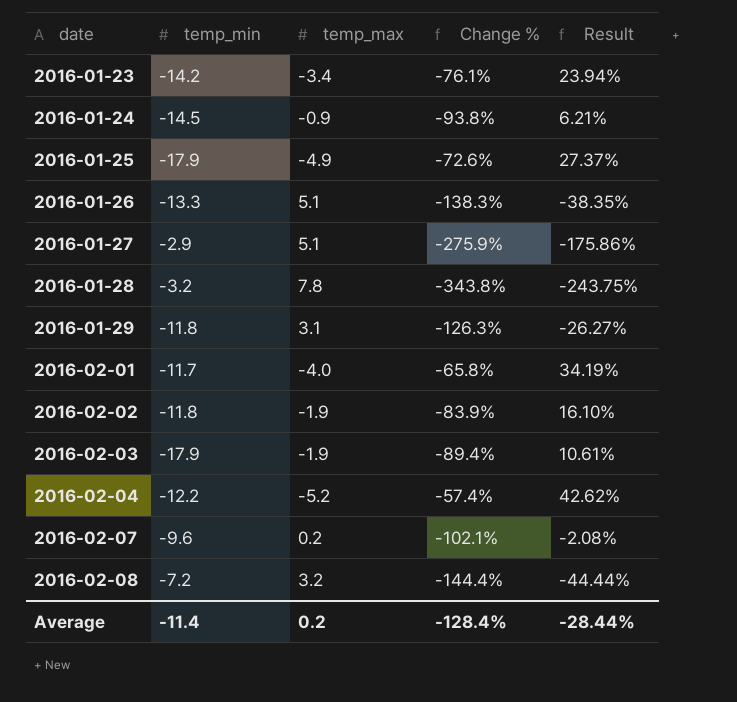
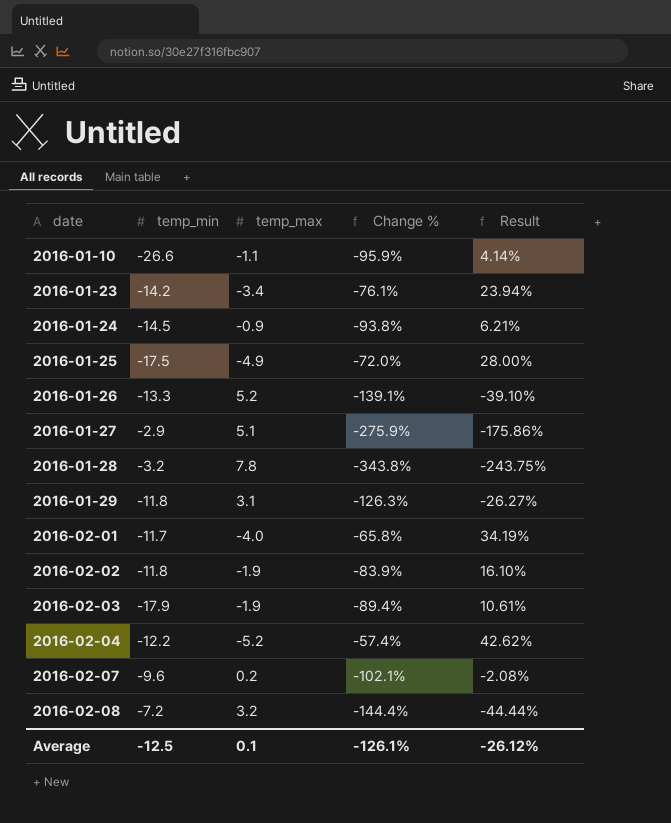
row 2016-01-10: none -> -26.6 | -1.1 | -95.9% | 4.14%
2016-01-25 | temp_min: -17.9 -> -17.5
2016-01-25 | Change %: -72.6% -> -72.0%
2016-01-25 | Result: 27.37% -> 28.00%
2016-01-26 | temp_max: 5.1 -> 5.2
2016-01-26 | Change %: -138.3% -> -139.1%
2016-01-26 | Result: -38.35% -> -39.10%
Average | temp_min: -11.4 -> -12.5
Average | temp_max: 0.2 -> 0.1
Average | Change %: -128.4% -> -126.1%
Average | Result: -28.44% -> -26.12%

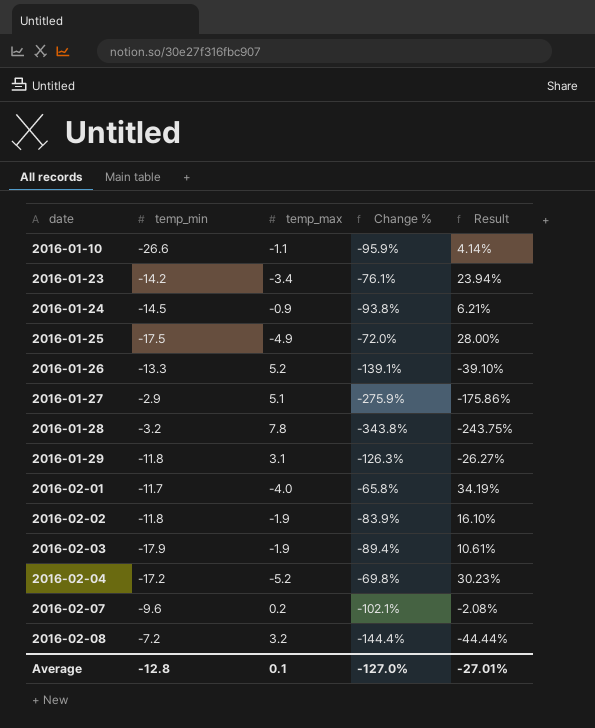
2016-02-04 | temp_min: -12.2 -> -17.2
2016-02-04 | Change %: -57.4% -> -69.8%
2016-02-04 | Result: 42.62% -> 30.23%
Average | temp_min: -12.5 -> -12.8
Average | Change %: -126.1% -> -127.0%
Average | Result: -26.12% -> -27.01%

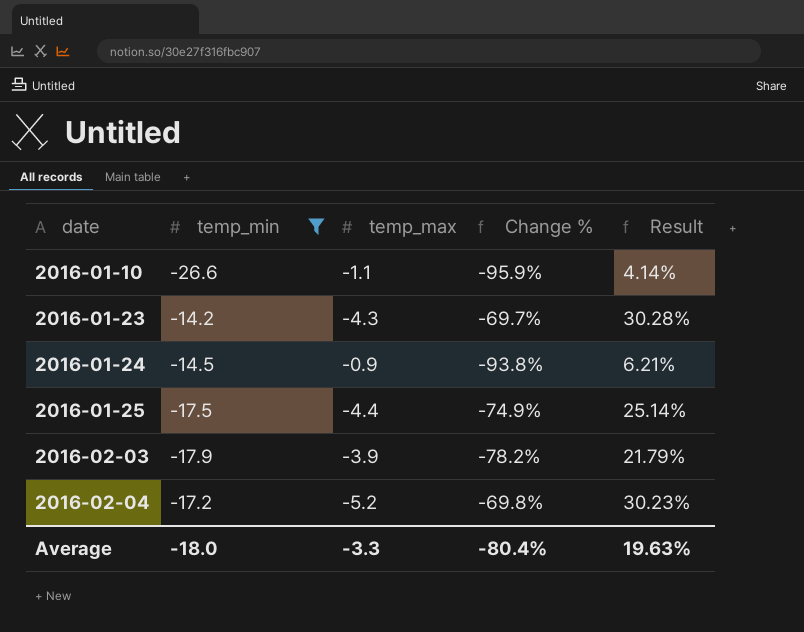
filter: none -> temp_min <= -14.2
2016-01-23 | temp_max: -3.4 -> -4.3
2016-01-23 | Change %: -76.1% -> -69.7%
2016-01-23 | Result: 23.94% -> 30.28%
2016-01-25 | temp_max: -4.9 -> -4.4
2016-01-25 | Change %: -72.0% -> -74.9%
2016-01-25 | Result: 28.00% -> 25.14%
2016-02-03 | temp_max: -1.9 -> -3.9
2016-02-03 | Change %: -89.4% -> -78.2%
2016-02-03 | Result: 10.61% -> 21.79%
Average | temp_min: -12.8 -> -18.0
Average | temp_max: 0.1 -> -3.3
Average | Change %: -127.0% -> -80.4%
Average | Result: -27.01% -> 19.63%

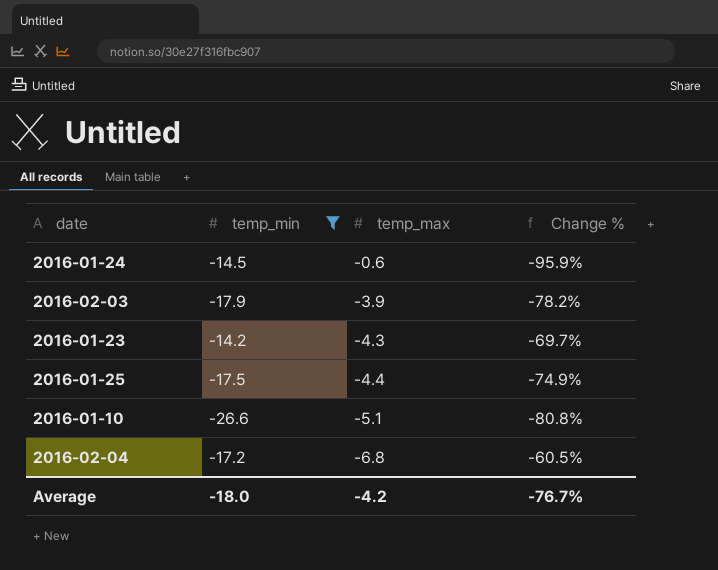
row order: date ascending -> temp_max descending
column Result | formula: [temp_max] / [temp_min] -> none
2016-01-24 | temp_max: -0.9 -> -0.6
2016-01-24 | Change %: -93.8% -> -95.9%
2016-01-10 | temp_max: -1.1 -> -5.1
2016-01-10 | Change %: -95.9% -> -80.8%
2016-02-04 | temp_max: -5.2 -> -6.8
2016-02-04 | Change %: -69.8% -> -60.5%
Average | temp_max: -3.3 -> -4.2
Average | Change %: -80.4% -> -76.7%

